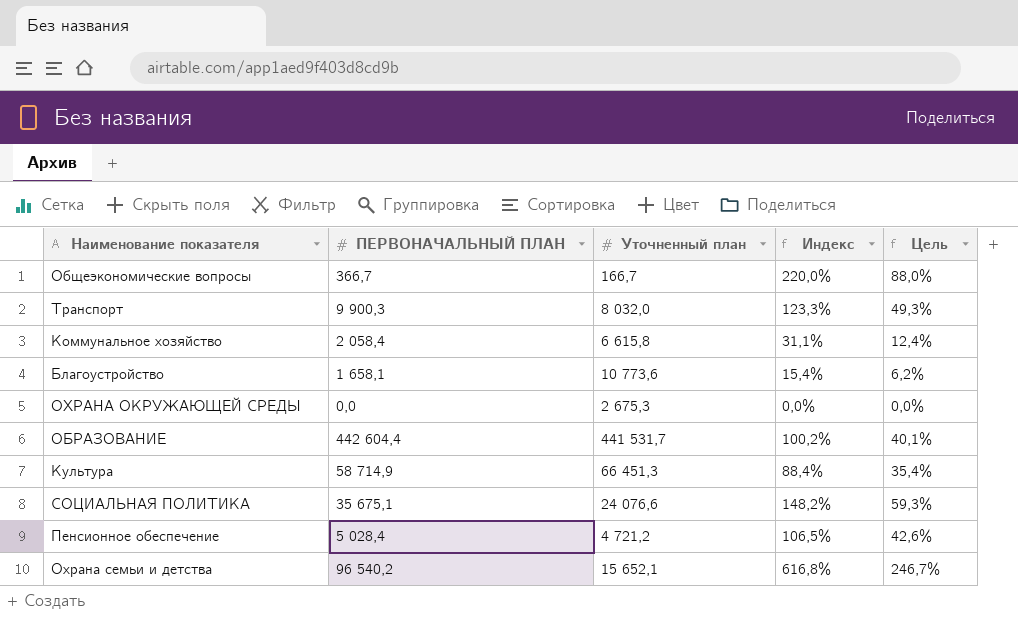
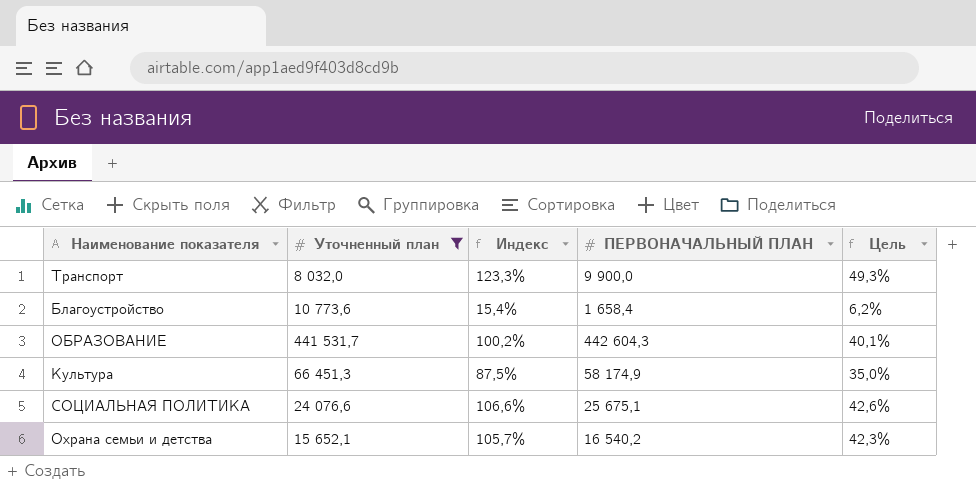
filter: none -> Уточненный план >= 8 032,0
column ПЕРВОНАЧАЛЬНЫЙ ПЛАН | position: 2 -> 4
Транспорт | ПЕРВОНАЧАЛЬНЫЙ ПЛАН: 9 900,3 -> 9 900,0
Благоустройство | ПЕРВОНАЧАЛЬНЫЙ ПЛАН: 1 658,1 -> 1 658,4
ОБРАЗОВАНИЕ | ПЕРВОНАЧАЛЬНЫЙ ПЛАН: 442 604,4 -> 442 604,3
Культура | Индекс: 88,4% -> 87,5%
Культура | ПЕРВОНАЧАЛЬНЫЙ ПЛАН: 58 714,9 -> 58 174,9
Культура | Цель: 35,4% -> 35,0%
СОЦИАЛЬНАЯ ПОЛИТИКА | Индекс: 148,2% -> 106,6%
СОЦИАЛЬНАЯ ПОЛИТИКА | ПЕРВОНАЧАЛЬНЫЙ ПЛАН: 35 675,1 -> 25 675,1
СОЦИАЛЬНАЯ ПОЛИТИКА | Цель: 59,3% -> 42,6%
Охрана семьи и детства | Индекс: 616,8% -> 105,7%
Охрана семьи и детства | ПЕРВОНАЧАЛЬНЫЙ ПЛАН: 96 540,2 -> 16 540,2
Охрана семьи и детства | Цель: 246,7% -> 42,3%

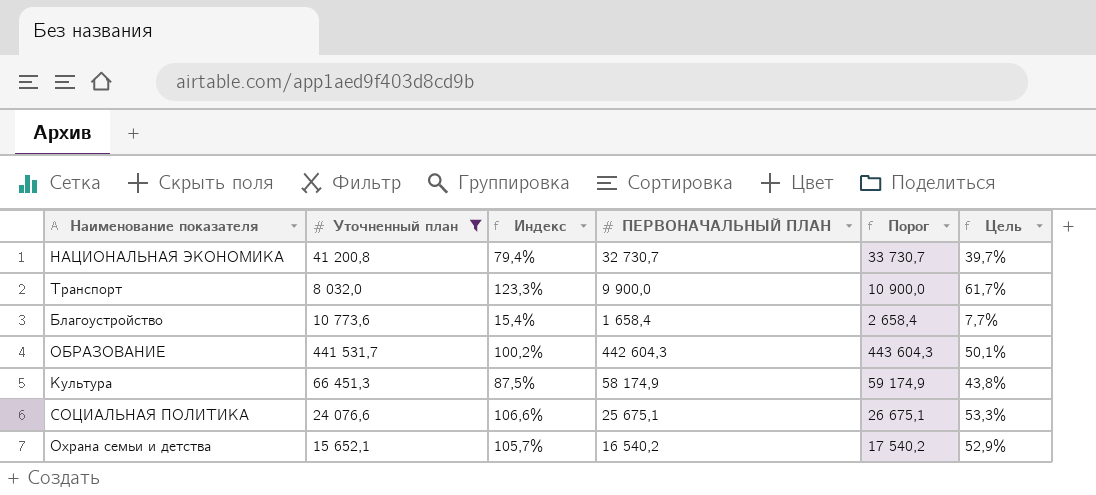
column Порог | formula: none -> [ПЕРВОНАЧАЛЬНЫЙ ПЛАН] + 1000
column Цель | formula: [Индекс] * 0,4 -> [Индекс] * 0,5
row НАЦИОНАЛЬНАЯ ЭКОНОМИКА: none -> 41 200,8 | 79,4% | 32 730,7 | 33 730,7 | 39,7%

